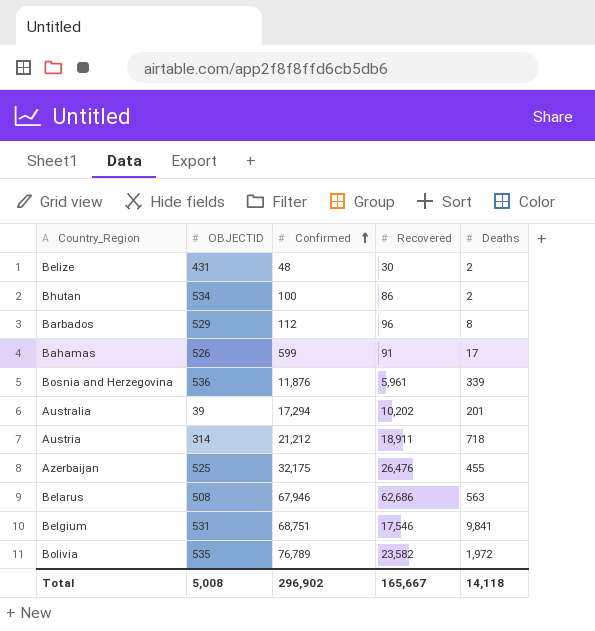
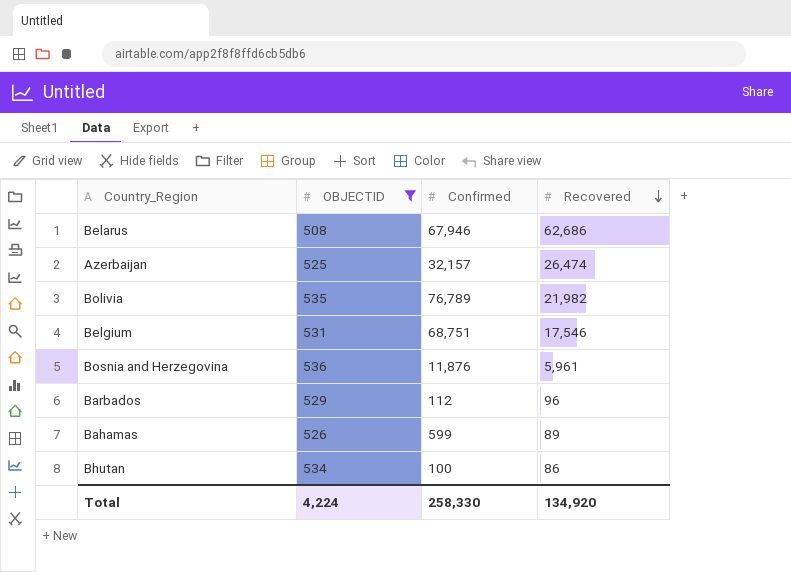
filter: none -> OBJECTID >= 508
row order: Confirmed ascending -> Recovered descending
column Deaths | position: 5 -> none
Azerbaijan | Confirmed: 32,175 -> 32,157
Azerbaijan | Recovered: 26,476 -> 26,474
Bolivia | Recovered: 23,582 -> 21,982
Bahamas | Recovered: 91 -> 89
Total | OBJECTID: 5,008 -> 4,224
Total | Confirmed: 296,902 -> 258,330
Total | Recovered: 165,667 -> 134,920

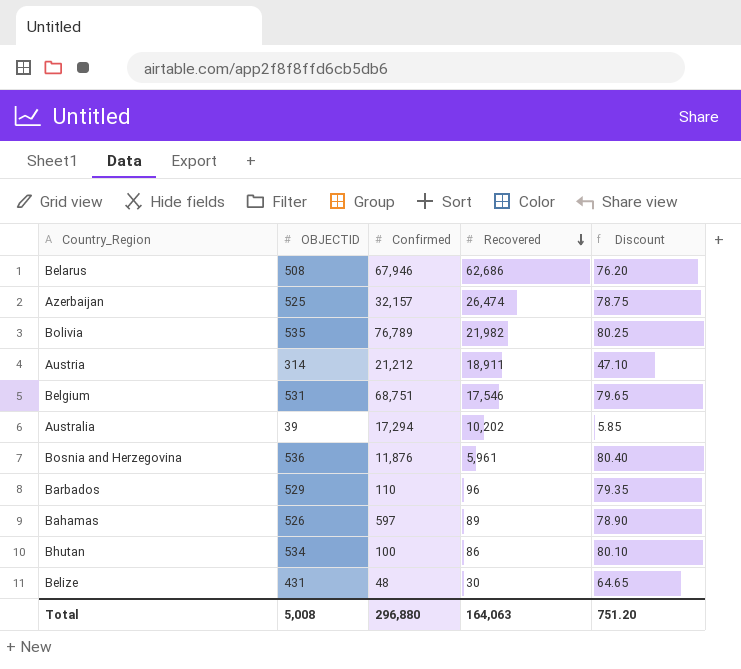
filter: OBJECTID >= 508 -> none
column Discount | formula: none -> [OBJECTID] * 0.15
Barbados | Confirmed: 112 -> 110
Bahamas | Confirmed: 599 -> 597
Total | OBJECTID: 4,224 -> 5,008
Total | Confirmed: 258,330 -> 296,880
Total | Recovered: 134,920 -> 164,063

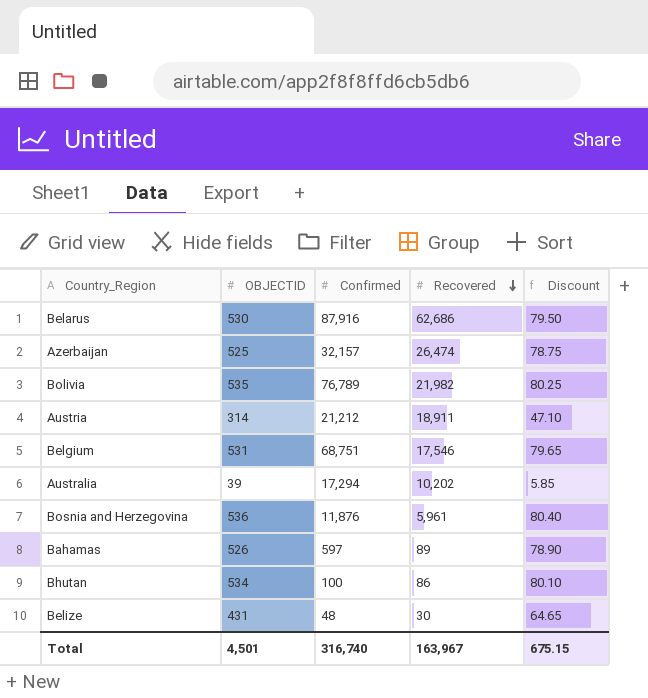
row Barbados: 529 | 110 | 96 | 79.35 -> none
Belarus | OBJECTID: 508 -> 530
Belarus | Confirmed: 67,946 -> 87,916
Belarus | Discount: 76.20 -> 79.50
Total | OBJECTID: 5,008 -> 4,501
Total | Confirmed: 296,880 -> 316,740
Total | Recovered: 164,063 -> 163,967
Total | Discount: 751.20 -> 675.15

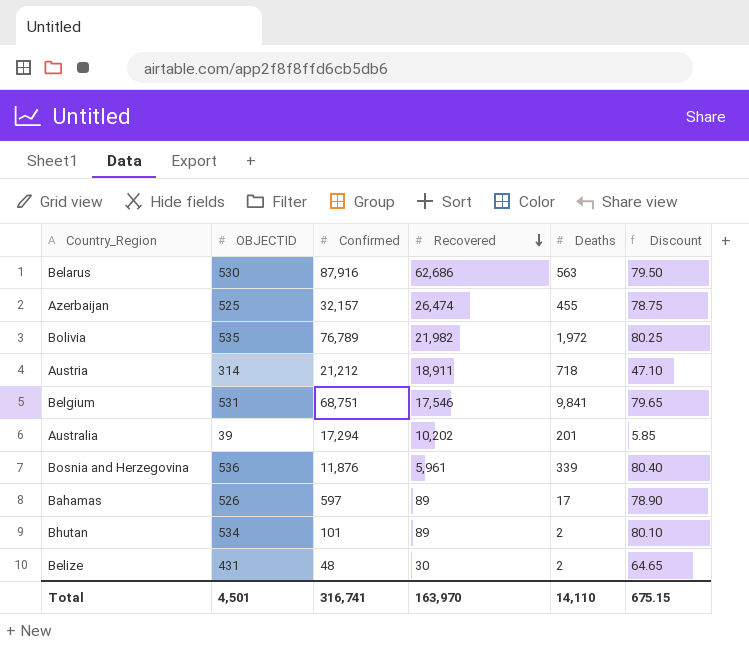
column Deaths | position: none -> 5
Bhutan | Confirmed: 100 -> 101
Bhutan | Recovered: 86 -> 89
Total | Confirmed: 316,740 -> 316,741
Total | Recovered: 163,967 -> 163,970

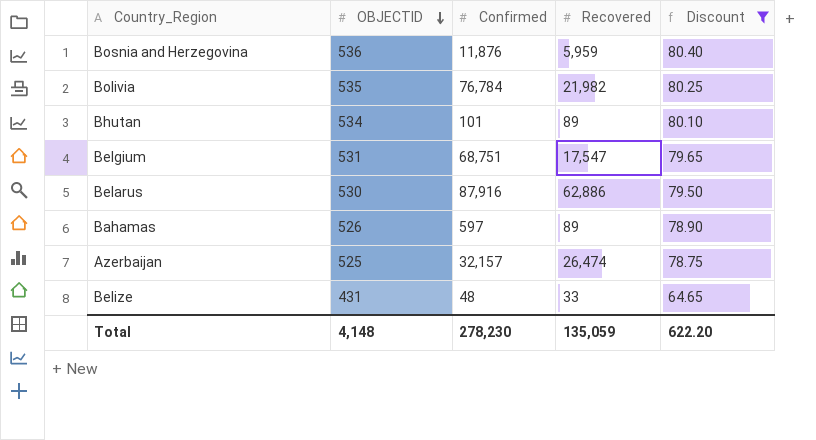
filter: none -> Discount >= 64.65
row order: Recovered descending -> OBJECTID descending
column Deaths | position: 5 -> none
Bosnia and Herzegovina | Recovered: 5,961 -> 5,959
Bolivia | Confirmed: 76,789 -> 76,784
Belgium | Recovered: 17,546 -> 17,547
Belarus | Recovered: 62,686 -> 62,886
Belize | Recovered: 30 -> 33
Total | OBJECTID: 4,501 -> 4,148
Total | Confirmed: 316,741 -> 278,230
Total | Recovered: 163,970 -> 135,059
Total | Discount: 675.15 -> 622.20

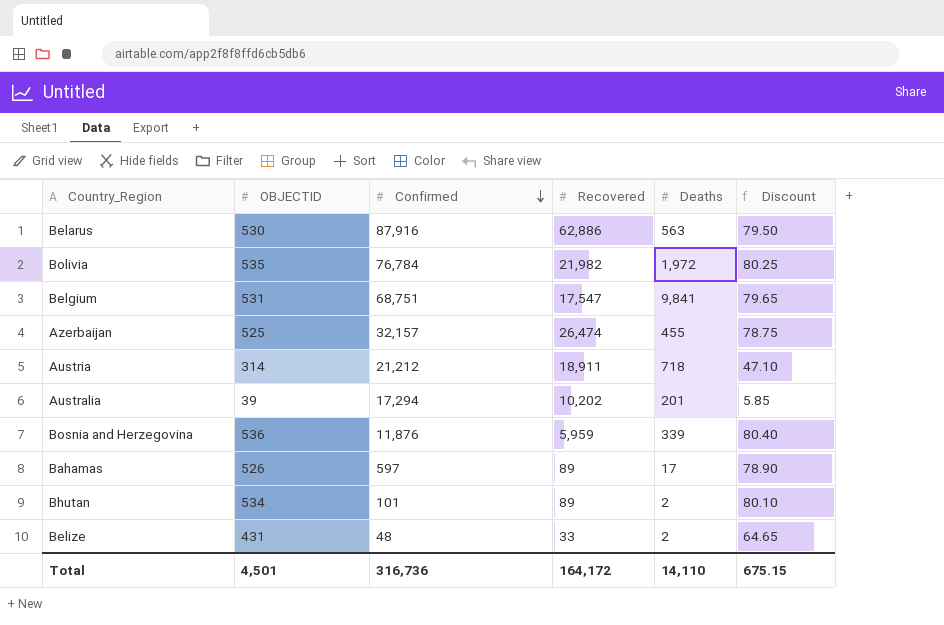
filter: Discount >= 64.65 -> none
row order: OBJECTID descending -> Confirmed descending
column Deaths | position: none -> 5
Total | OBJECTID: 4,148 -> 4,501
Total | Confirmed: 278,230 -> 316,736
Total | Recovered: 135,059 -> 164,172
Total | Discount: 622.20 -> 675.15

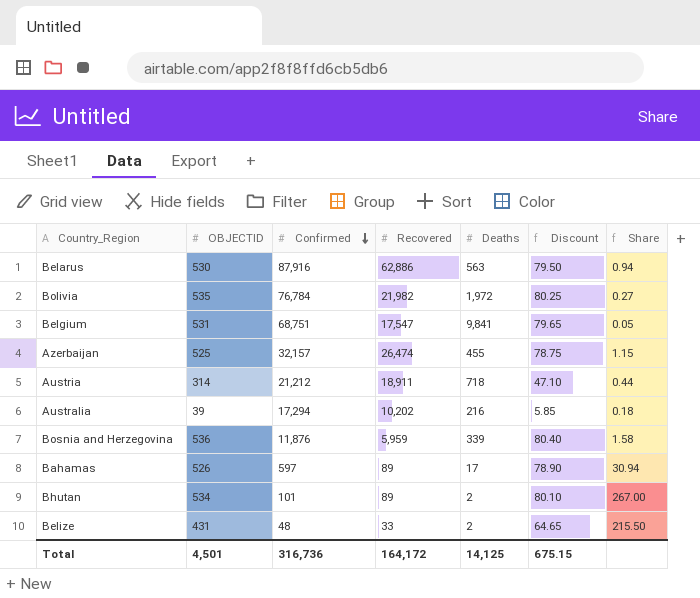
column Share | formula: none -> [OBJECTID] / [Deaths]
Australia | Deaths: 201 -> 216
Total | Deaths: 14,110 -> 14,125

